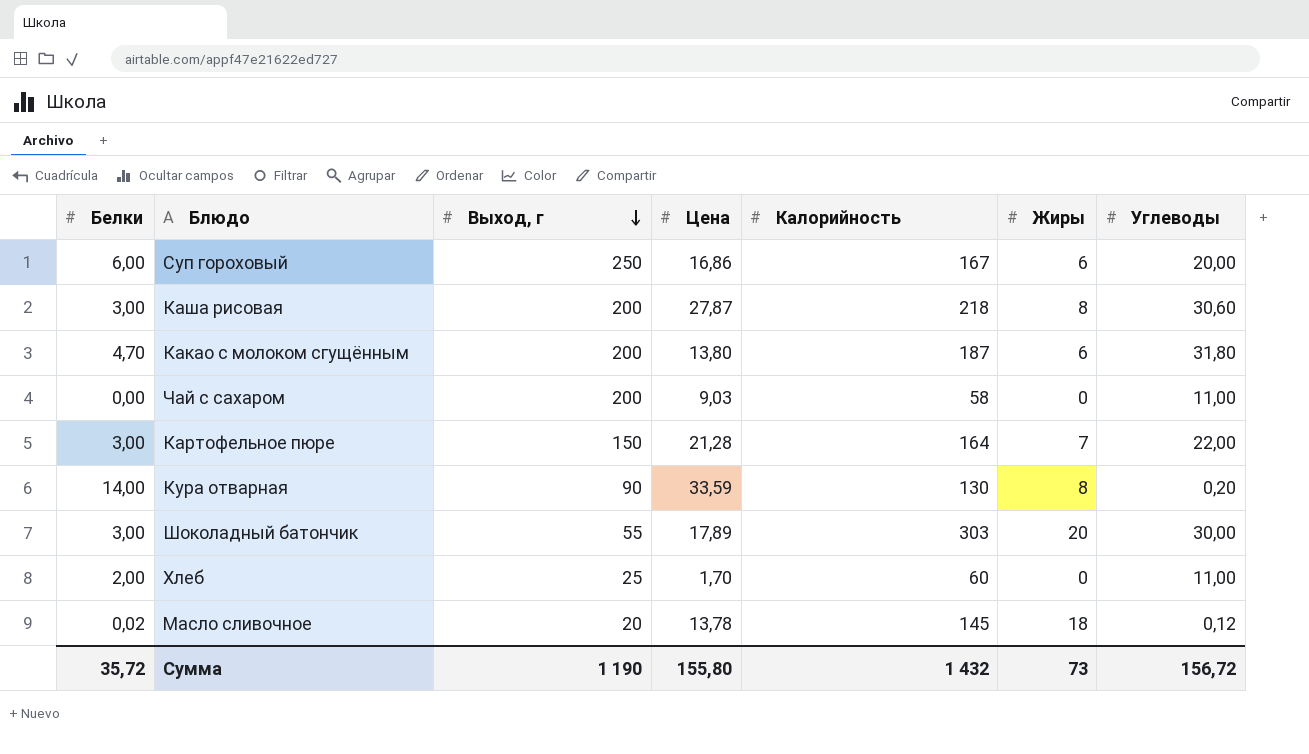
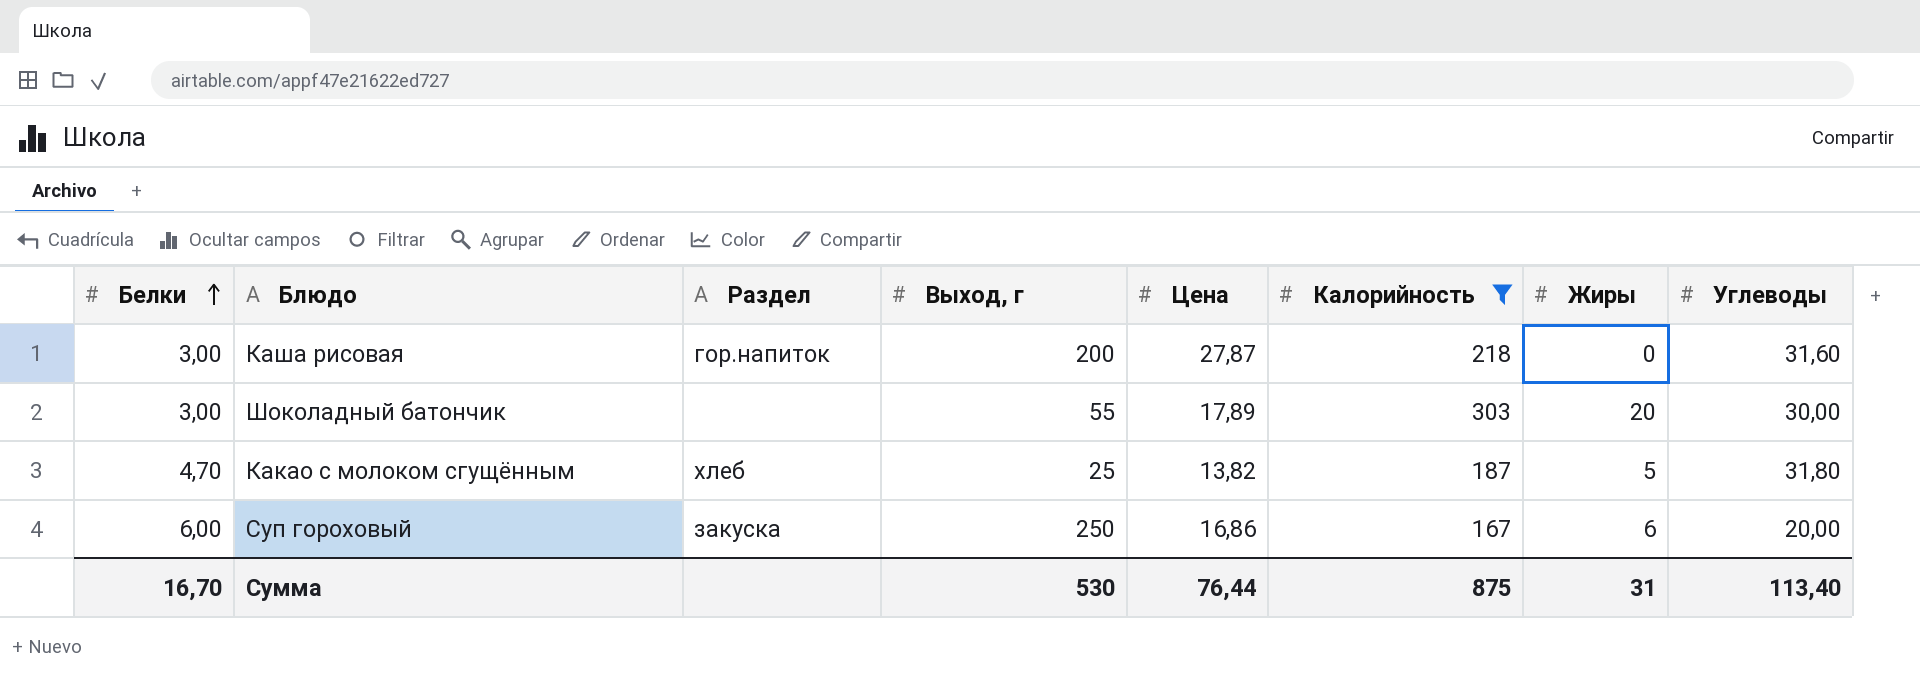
filter: none -> Калорийность >= 167
row order: Выход, г descending -> Белки ascending
column Раздел | position: none -> 3
Каша рисовая | Жиры: 8 -> 0
Каша рисовая | Углеводы: 30,60 -> 31,60
Какао с молоком сгущённым | Выход, г: 200 -> 25
Какао с молоком сгущённым | Цена: 13,80 -> 13,82
Какао с молоком сгущённым | Жиры: 6 -> 5
Сумма | Белки: 35,72 -> 16,70
Сумма | Выход, г: 1 190 -> 530
Сумма | Цена: 155,80 -> 76,44
Сумма | Калорийность: 1 432 -> 875
Сумма | Жиры: 73 -> 31
Сумма | Углеводы: 156,72 -> 113,40

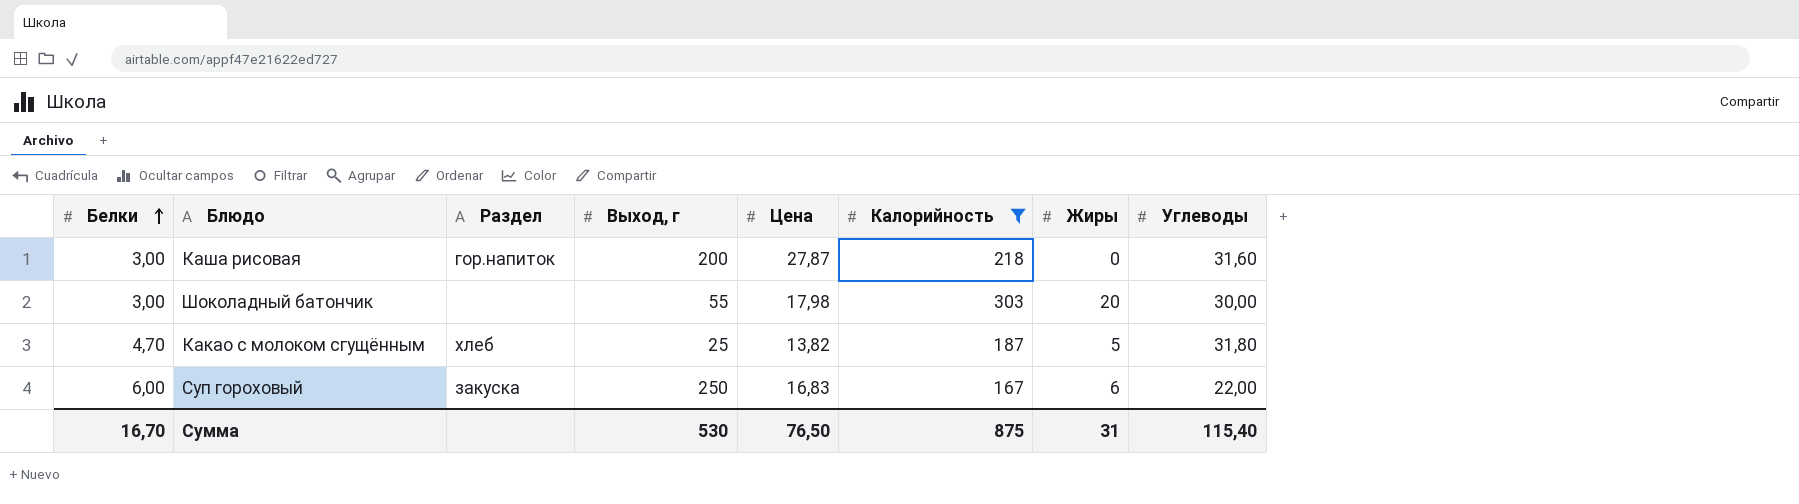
Шоколадный батончик | Цена: 17,89 -> 17,98
Суп гороховый | Цена: 16,86 -> 16,83
Суп гороховый | Углеводы: 20,00 -> 22,00
Сумма | Цена: 76,44 -> 76,50
Сумма | Углеводы: 113,40 -> 115,40

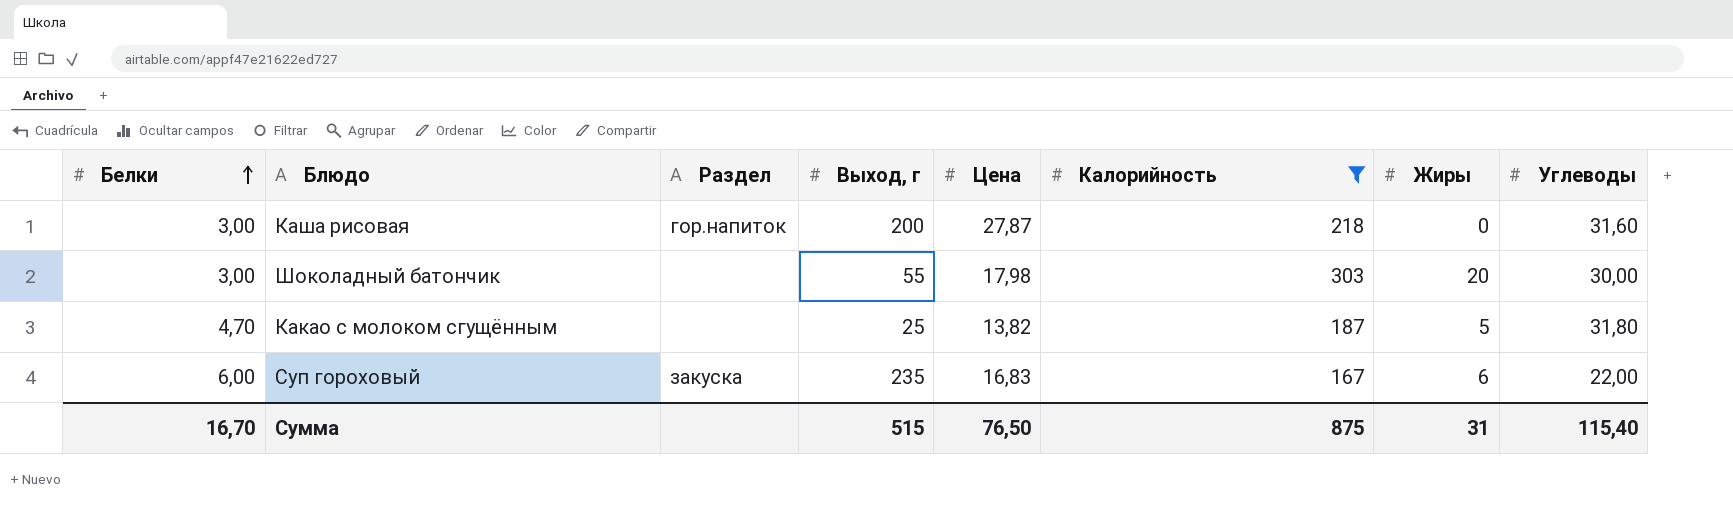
Какао с молоком сгущённым | Раздел: хлеб -> none
Суп гороховый | Выход, г: 250 -> 235
Сумма | Выход, г: 530 -> 515

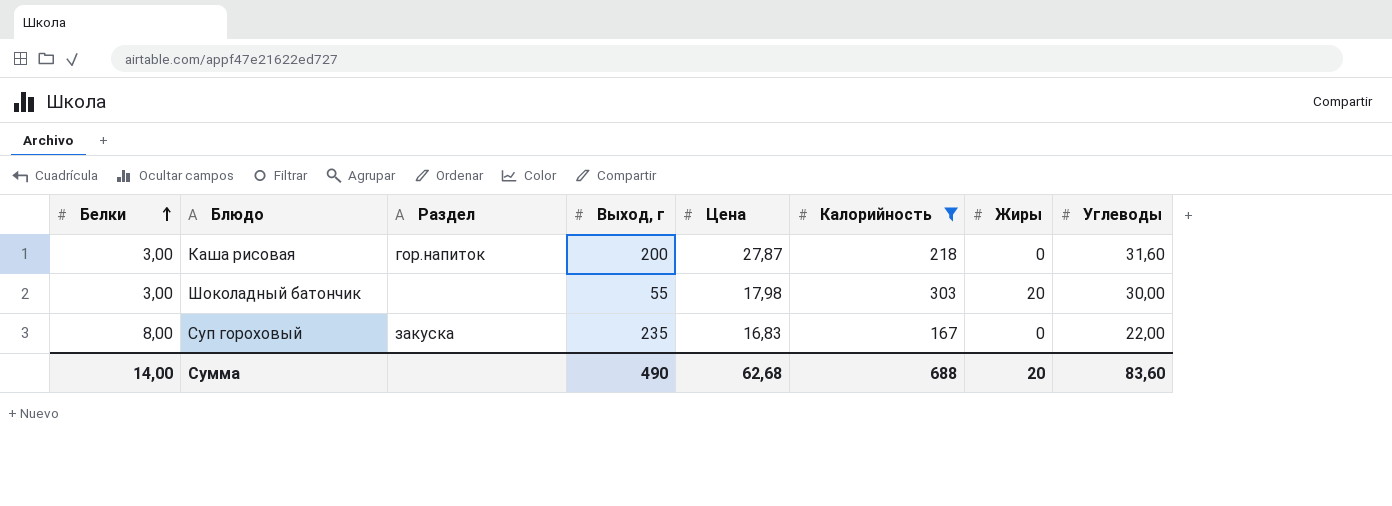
row Какао с молоком сгущённым: 4,70 | none | 25 | 13,82 | 187 | 5 | 31,80 -> none
Суп гороховый | Белки: 6,00 -> 8,00
Суп гороховый | Жиры: 6 -> 0
Сумма | Белки: 16,70 -> 14,00
Сумма | Выход, г: 515 -> 490
Сумма | Цена: 76,50 -> 62,68
Сумма | Калорийность: 875 -> 688
Сумма | Жиры: 31 -> 20
Сумма | Углеводы: 115,40 -> 83,60

